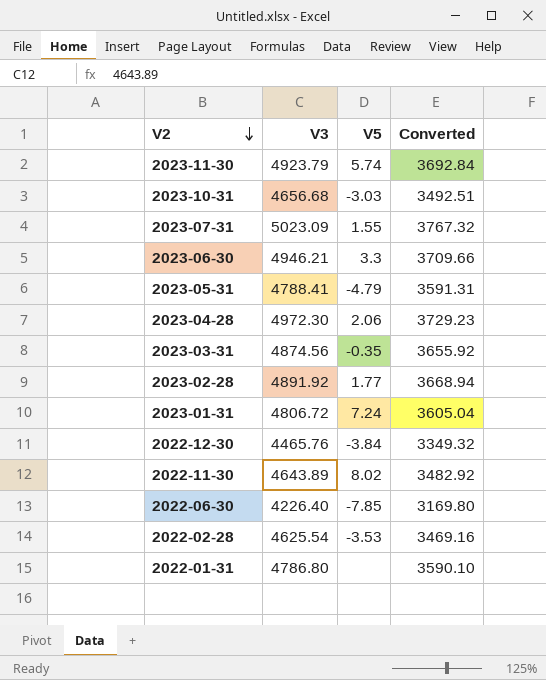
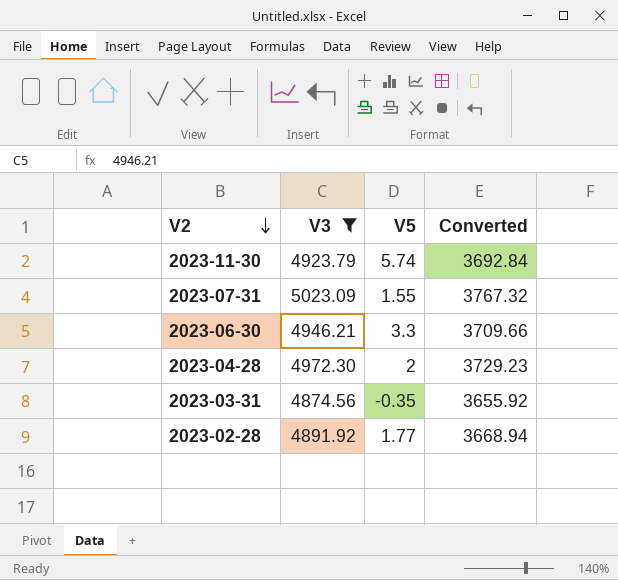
filter: none -> V3 >= 4874.56
2023-04-28 | V5: 2.06 -> 2

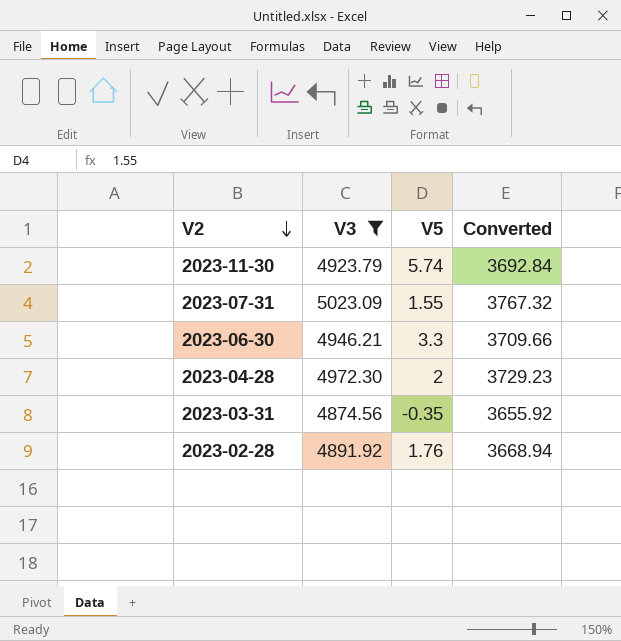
2023-02-28 | V5: 1.77 -> 1.76

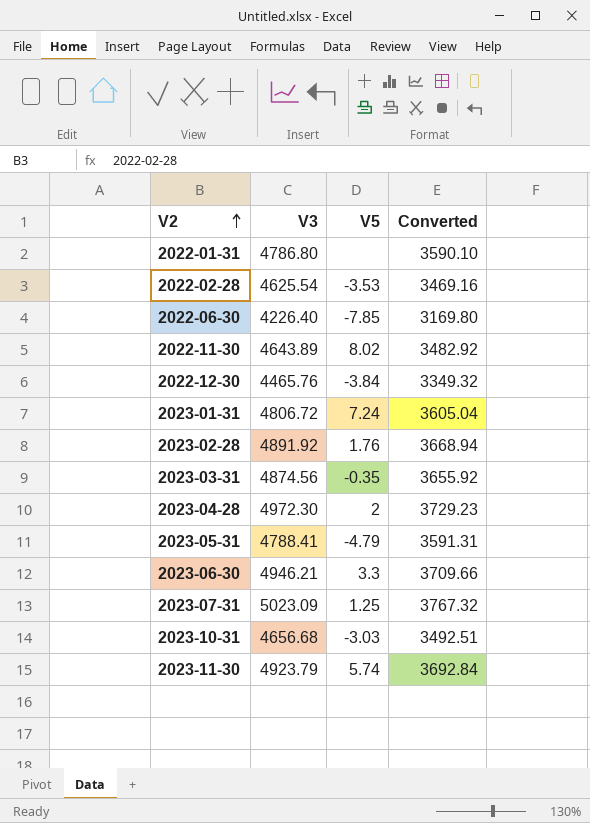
filter: V3 >= 4874.56 -> none
row order: V2 descending -> V2 ascending
2023-07-31 | V5: 1.55 -> 1.25

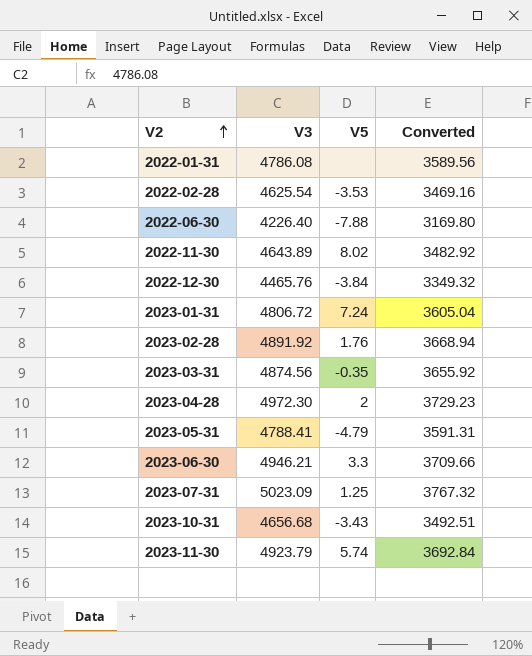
2022-01-31 | V3: 4786.80 -> 4786.08
2022-01-31 | Converted: 3590.10 -> 3589.56
2022-06-30 | V5: -7.85 -> -7.88
2023-10-31 | V5: -3.03 -> -3.43

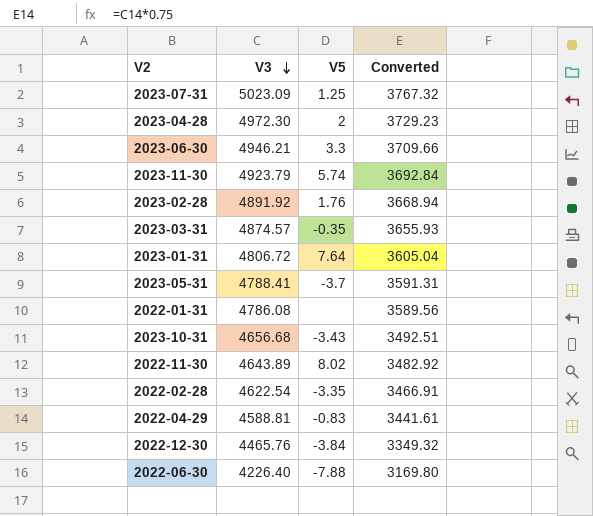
row order: V2 ascending -> V3 descending
2023-03-31 | V3: 4874.56 -> 4874.57
2023-03-31 | Converted: 3655.92 -> 3655.93
2023-01-31 | V5: 7.24 -> 7.64
2023-05-31 | V5: -4.79 -> -3.7
2022-02-28 | V3: 4625.54 -> 4622.54
2022-02-28 | V5: -3.53 -> -3.35
2022-02-28 | Converted: 3469.16 -> 3466.91
row 2022-04-29: none -> 4588.81 | -0.83 | 3441.61

